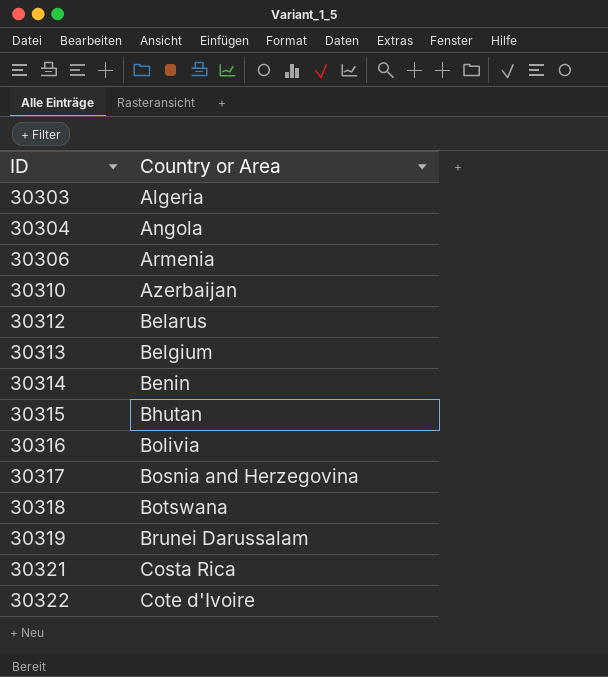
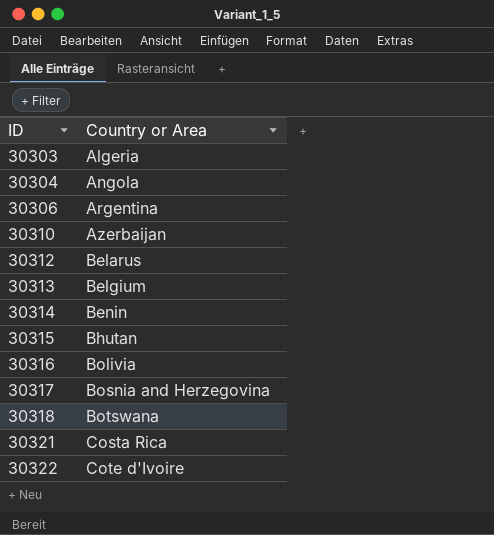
row 30319: Brunei Darussalam -> none
30306 | Country or Area: Armenia -> Argentina

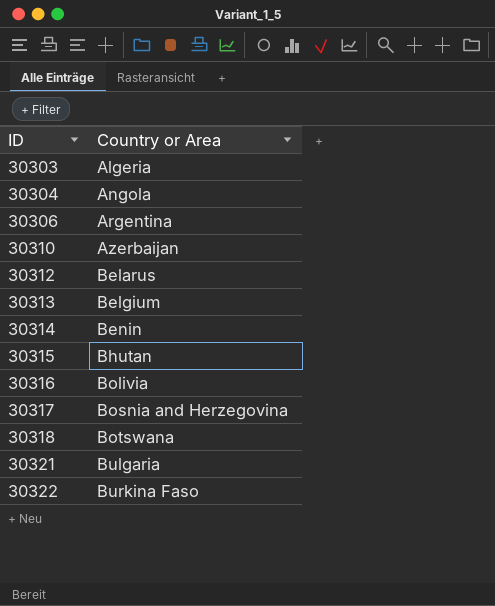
30321 | Country or Area: Costa Rica -> Bulgaria
30322 | Country or Area: Cote d'Ivoire -> Burkina Faso

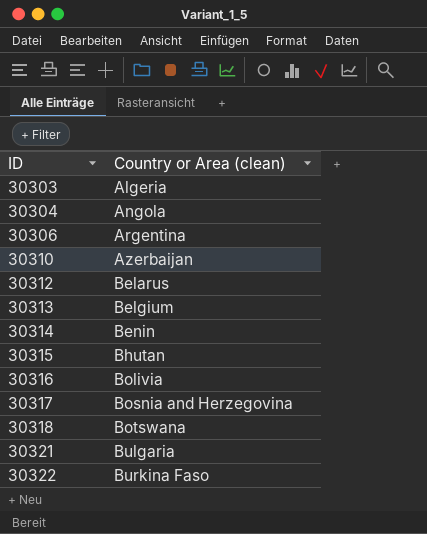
column name: Country or Area -> Country or Area (clean)

